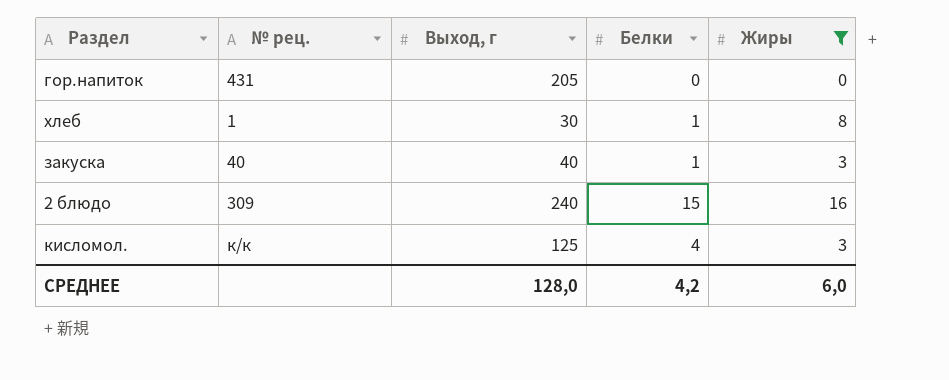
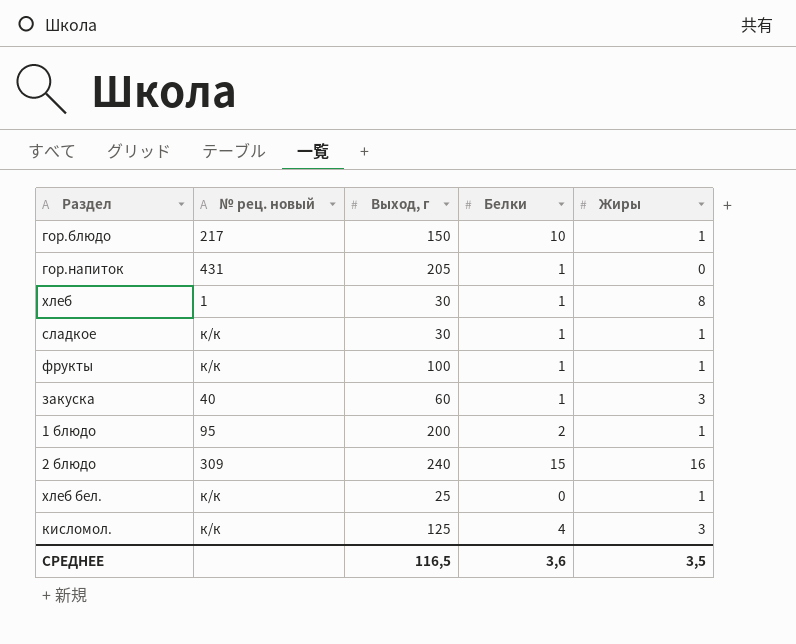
filter: Жиры != 1 -> none
column name: № рец. -> № рец. новый
гор.напиток | Белки: 0 -> 1
закуска | Выход, г: 40 -> 60
СРЕДНЕЕ | Выход, г: 128,0 -> 116,5
СРЕДНЕЕ | Белки: 4,2 -> 3,6
СРЕДНЕЕ | Жиры: 6,0 -> 3,5

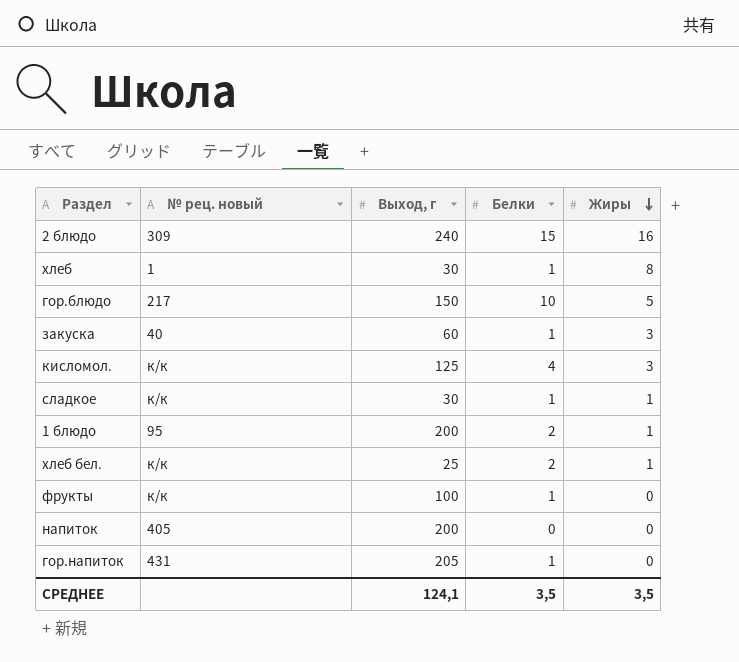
row order: none -> Жиры descending
гор.блюдо | Жиры: 1 -> 5
хлеб бел. | Белки: 0 -> 2
фрукты | Жиры: 1 -> 0
row напиток: none -> 405 | 200 | 0 | 0
СРЕДНЕЕ | Выход, г: 116,5 -> 124,1
СРЕДНЕЕ | Белки: 3,6 -> 3,5

